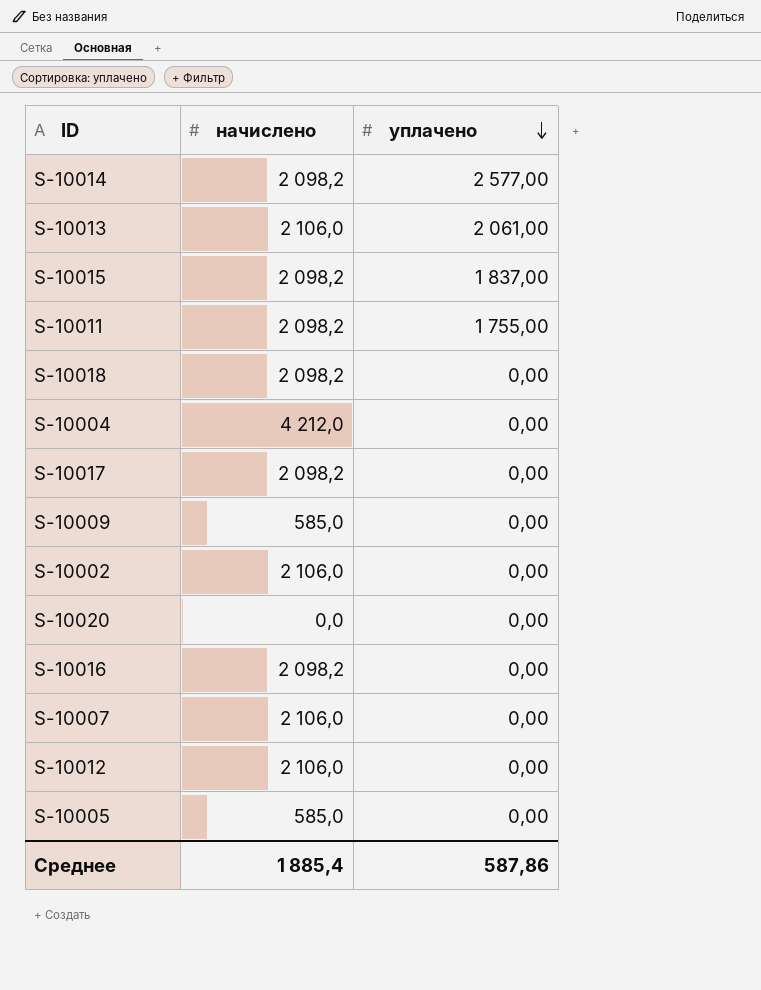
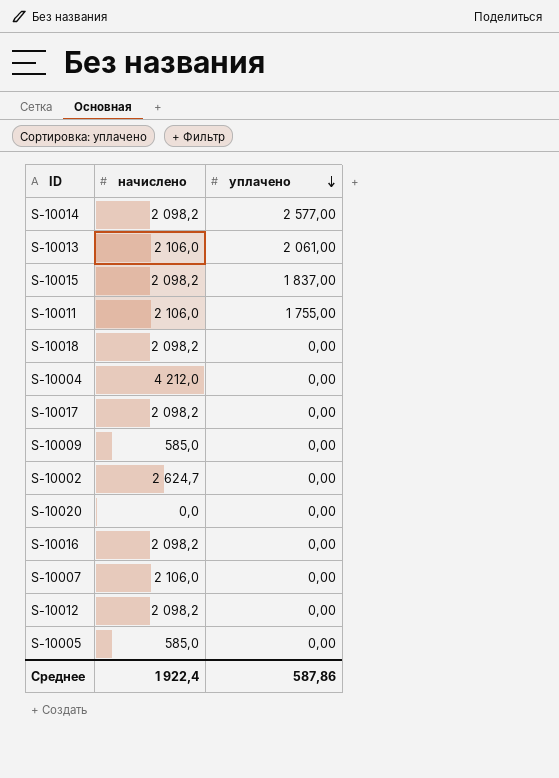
S-10011 | начислено: 2 098,2 -> 2 106,0
S-10002 | начислено: 2 106,0 -> 2 624,7
S-10012 | начислено: 2 106,0 -> 2 098,2
Среднее | начислено: 1 885,4 -> 1 922,4

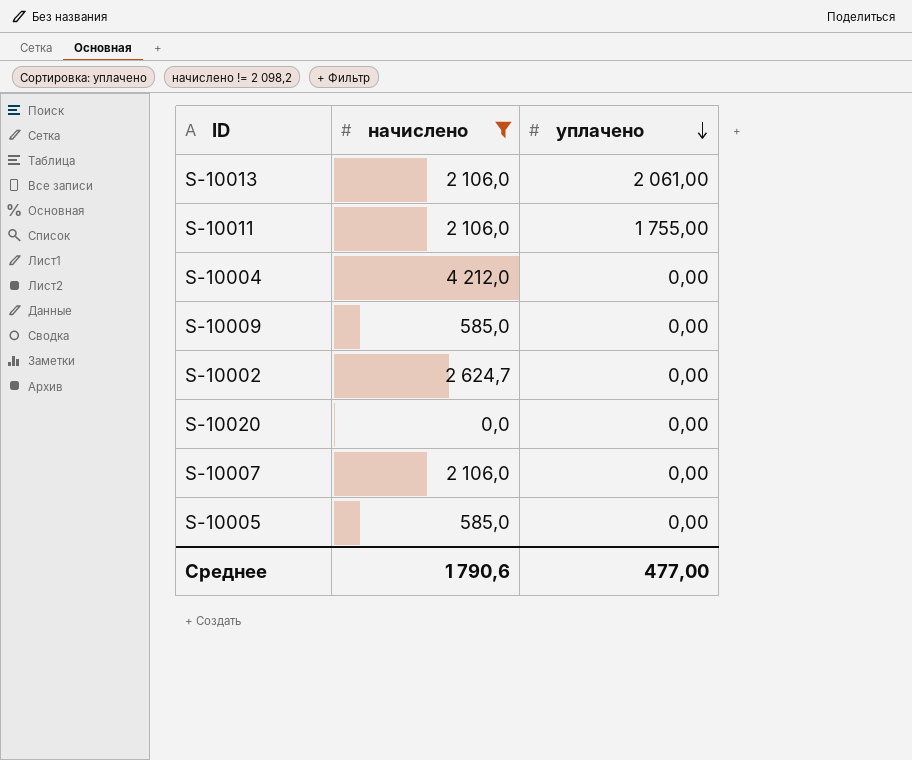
filter: none -> начислено != 2 098,2
Среднее | начислено: 1 922,4 -> 1 790,6
Среднее | уплачено: 587,86 -> 477,00

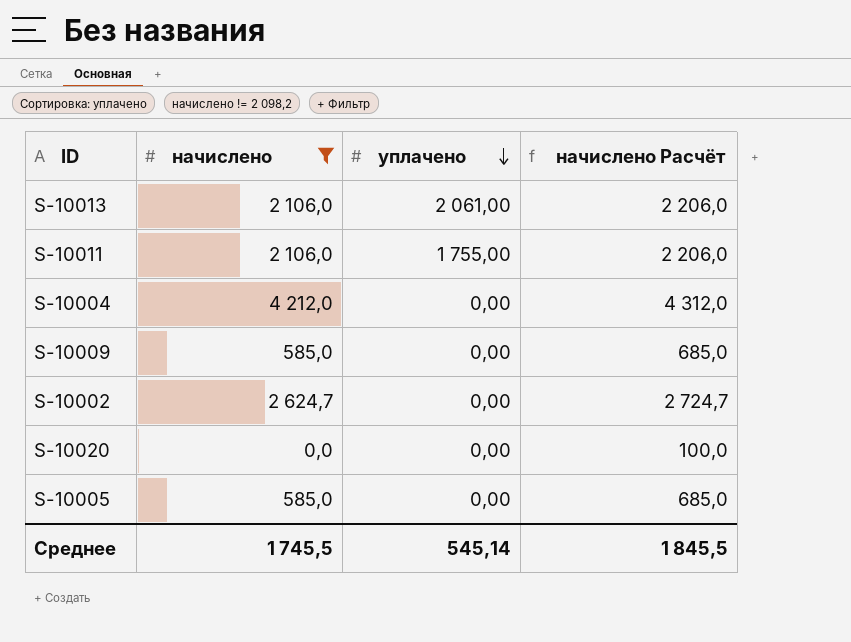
column начислено Расчёт | formula: none -> [начислено] + 100
row S-10007: 2 106,0 | 0,00 -> none
Среднее | начислено: 1 790,6 -> 1 745,5
Среднее | уплачено: 477,00 -> 545,14

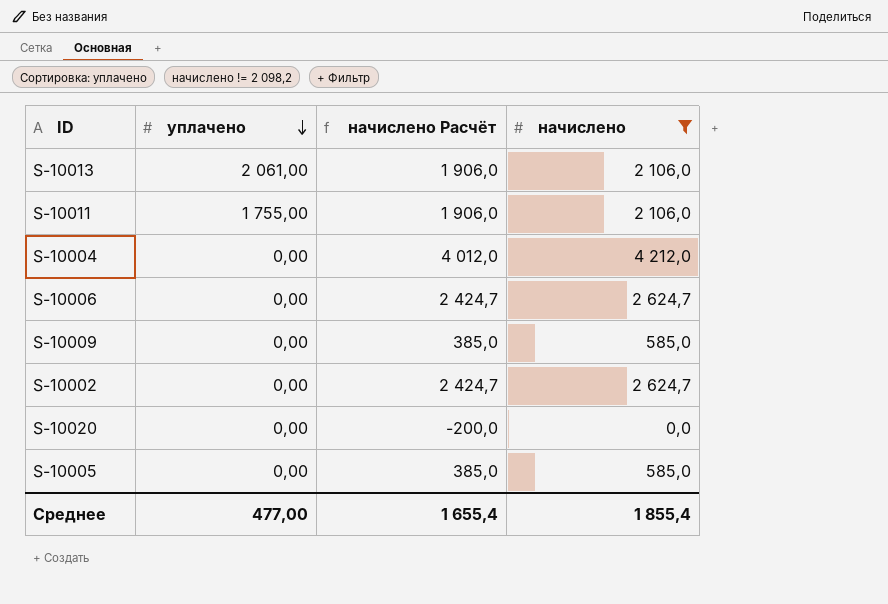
column начислено Расчёт | formula: [начислено] + 100 -> [начислено] - 200
column начислено | position: 2 -> 4
row S-10006: none -> 0,00 | 2 424,7 | 2 624,7
Среднее | уплачено: 545,14 -> 477,00
Среднее | начислено Расчёт: 1 845,5 -> 1 655,4
Среднее | начислено: 1 745,5 -> 1 855,4

